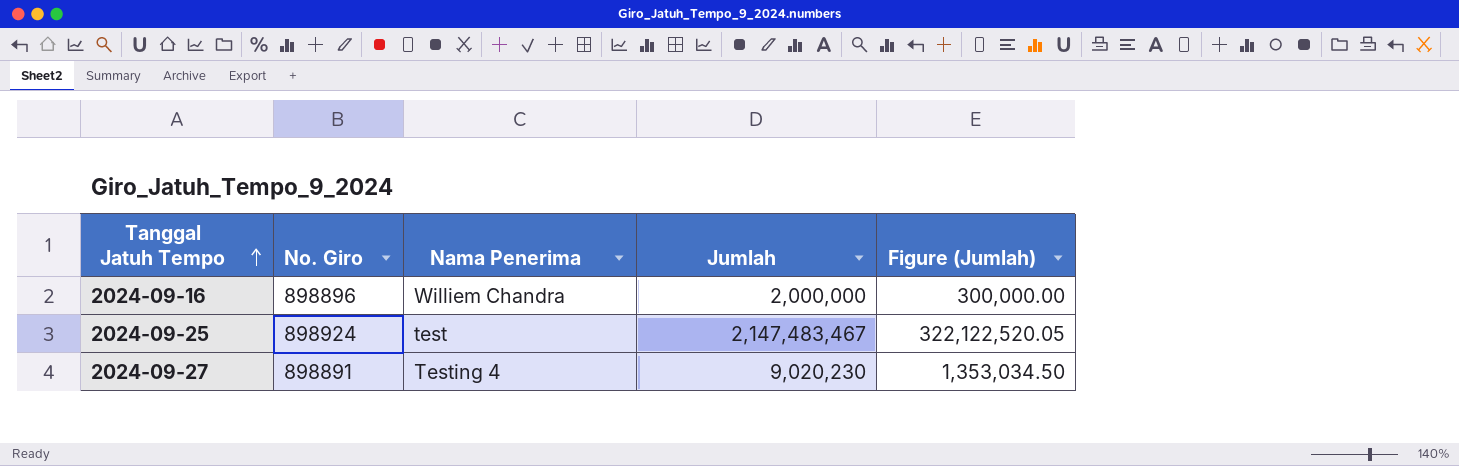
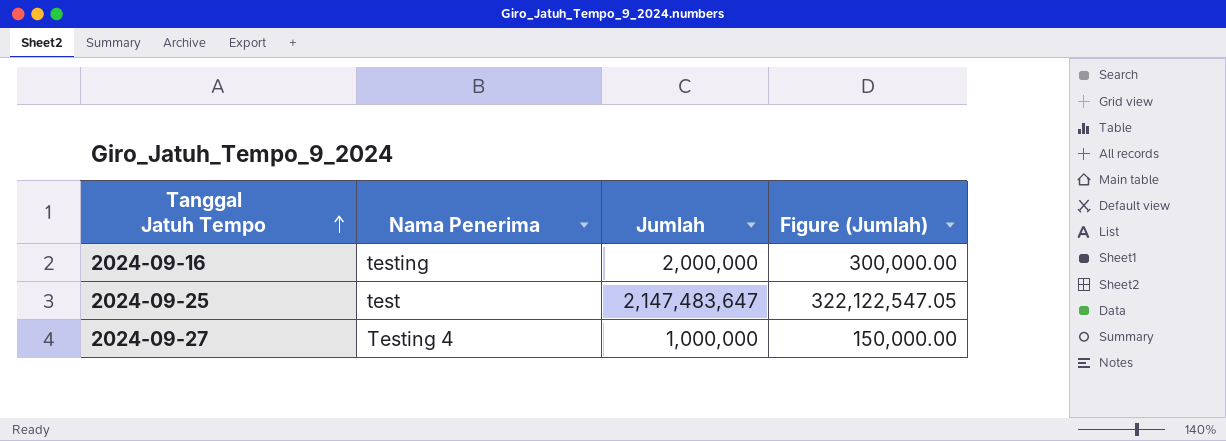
column No. Giro | position: 2 -> none
2024-09-16 | Nama Penerima: Williem Chandra -> testing
2024-09-25 | Jumlah: 2,147,483,467 -> 2,147,483,647
2024-09-25 | Figure (Jumlah): 322,122,520.05 -> 322,122,547.05
2024-09-27 | Jumlah: 9,020,230 -> 1,000,000
2024-09-27 | Figure (Jumlah): 1,353,034.50 -> 150,000.00

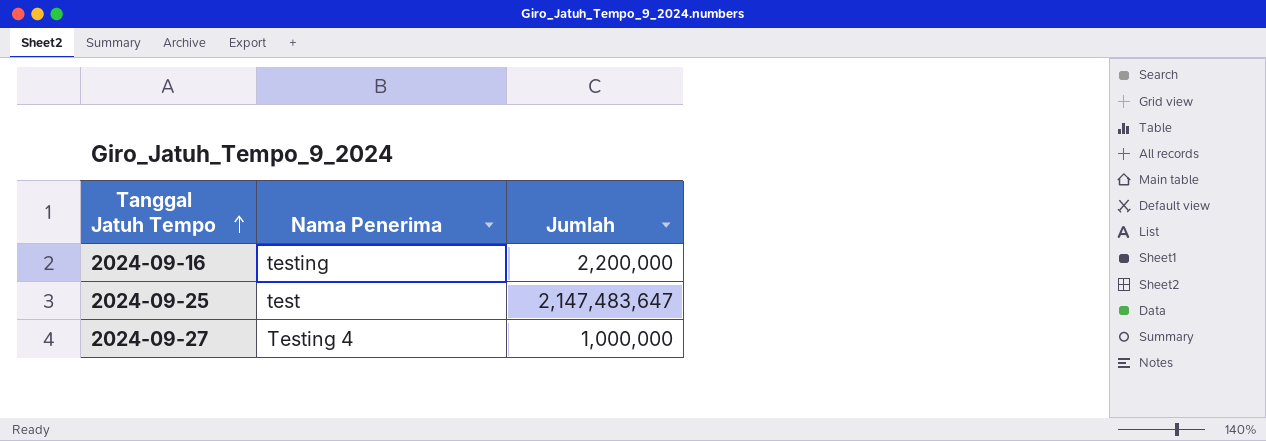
column Figure (Jumlah) | formula: [Jumlah] * 0.15 -> none
2024-09-16 | Jumlah: 2,000,000 -> 2,200,000

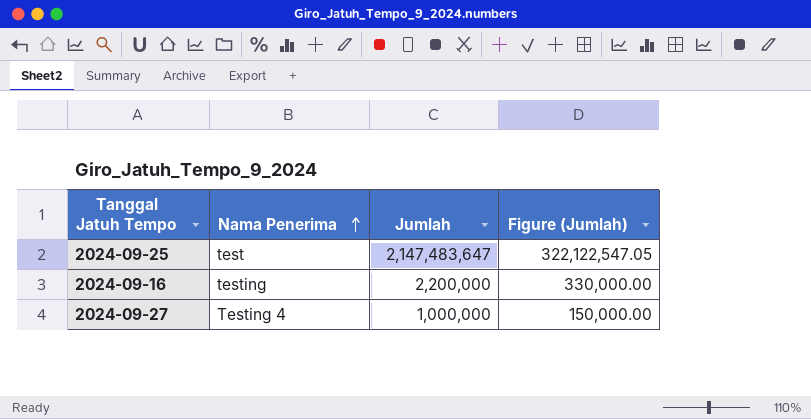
row order: Tanggal Jatuh Tempo ascending -> Nama Penerima ascending
column Figure (Jumlah) | formula: none -> [Jumlah] * 0.15

